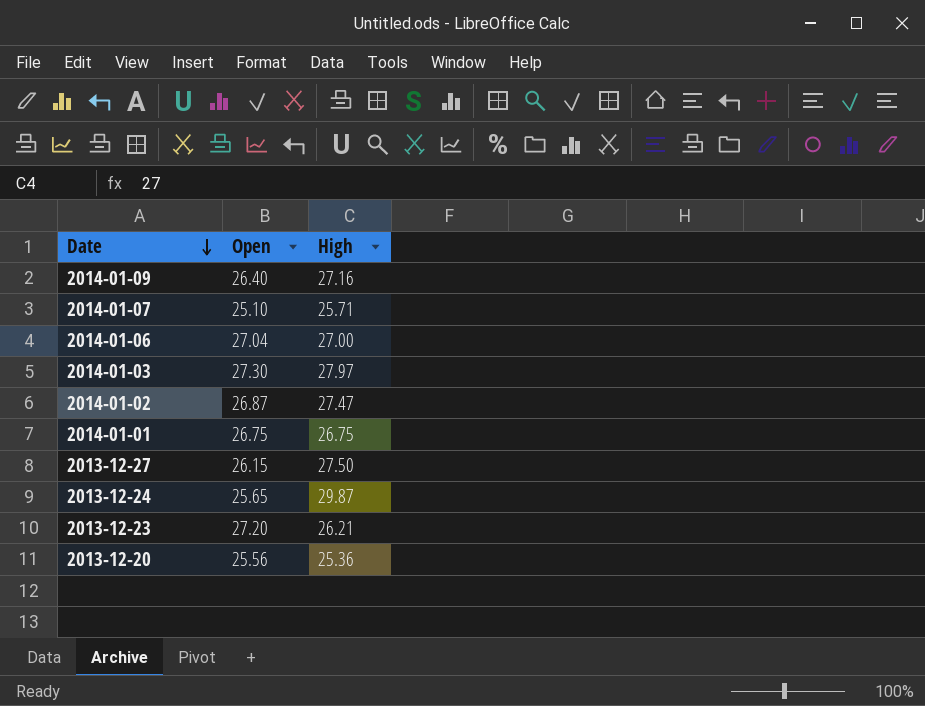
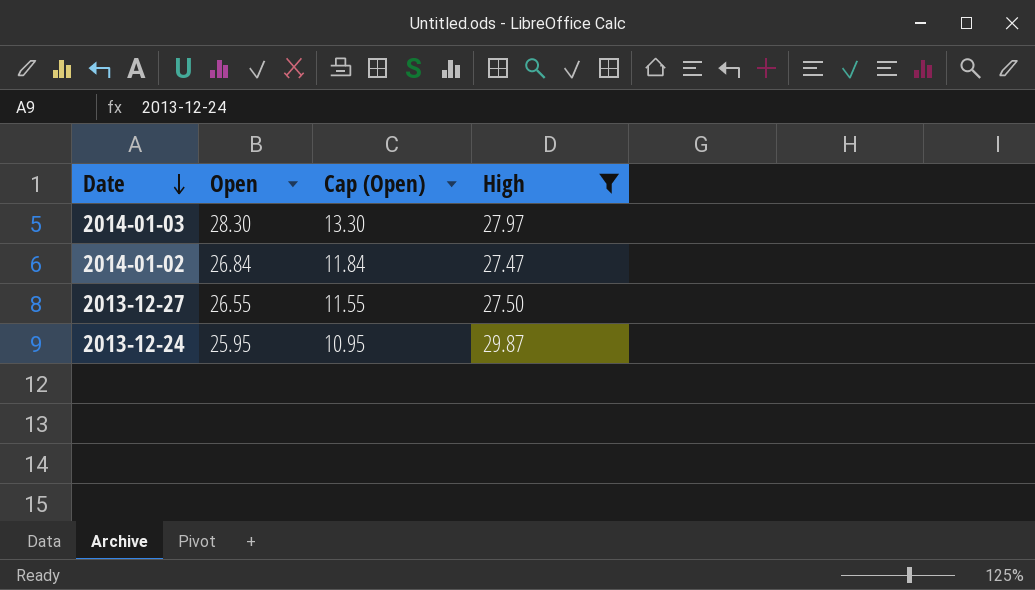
filter: none -> High >= 27.47
column Cap (Open) | formula: none -> [Open] - 15
2014-01-03 | Open: 27.30 -> 28.30
2014-01-02 | Open: 26.87 -> 26.84
2013-12-27 | Open: 26.15 -> 26.55
2013-12-24 | Open: 25.65 -> 25.95

